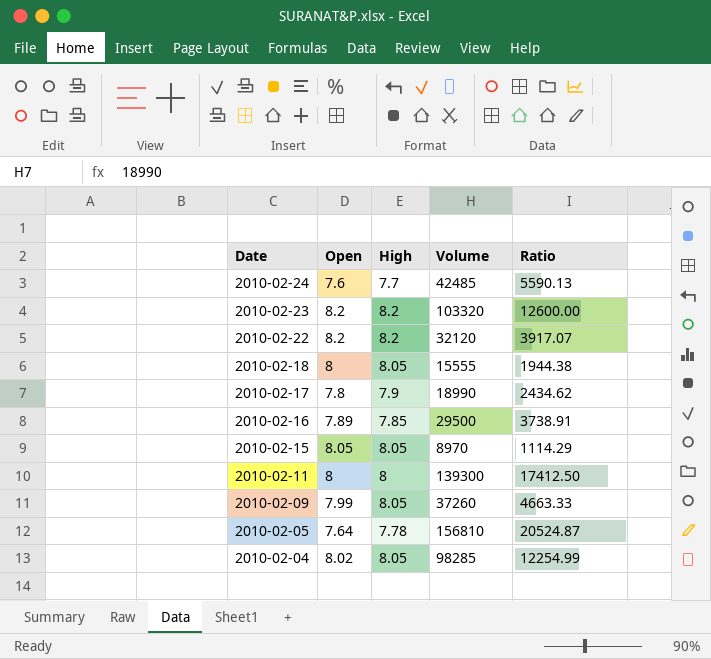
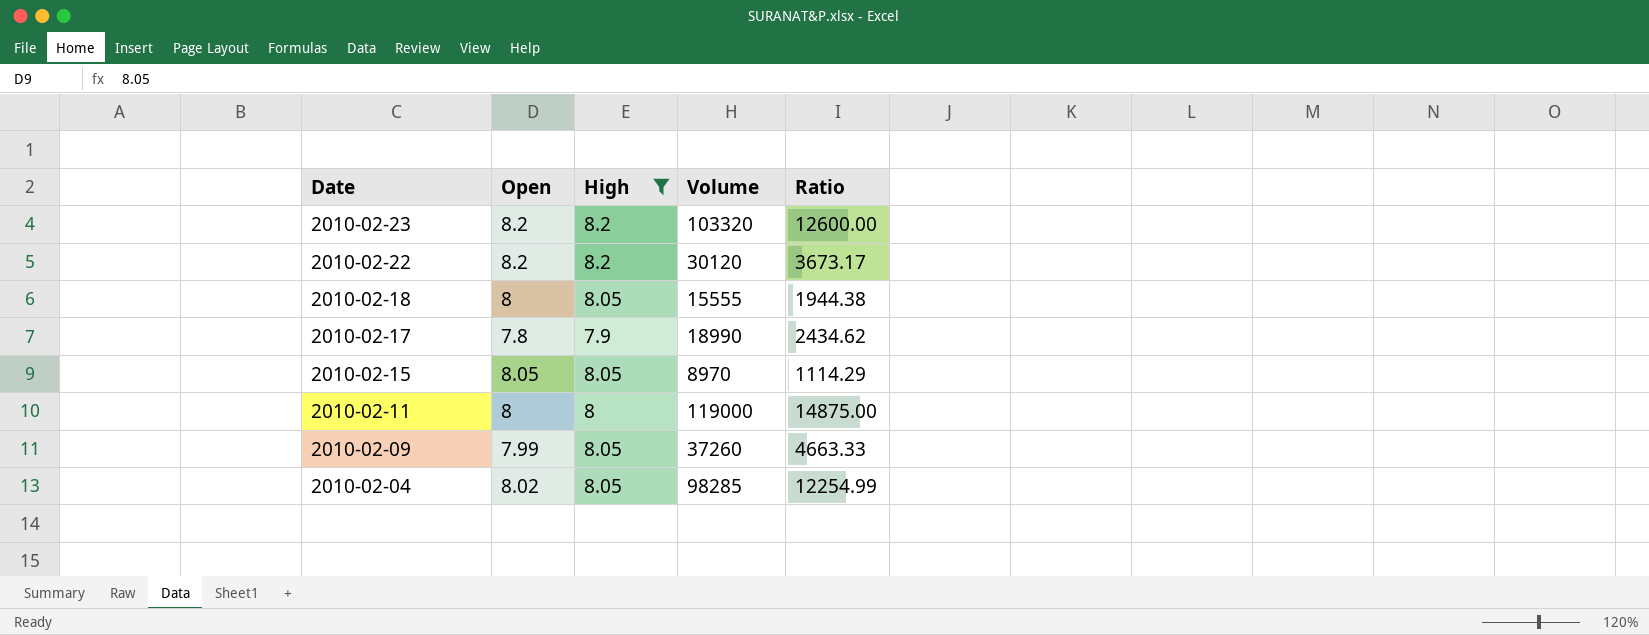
filter: none -> High >= 7.9
2010-02-22 | Volume: 32120 -> 30120
2010-02-22 | Ratio: 3917.07 -> 3673.17
2010-02-11 | Volume: 139300 -> 119000
2010-02-11 | Ratio: 17412.50 -> 14875.00

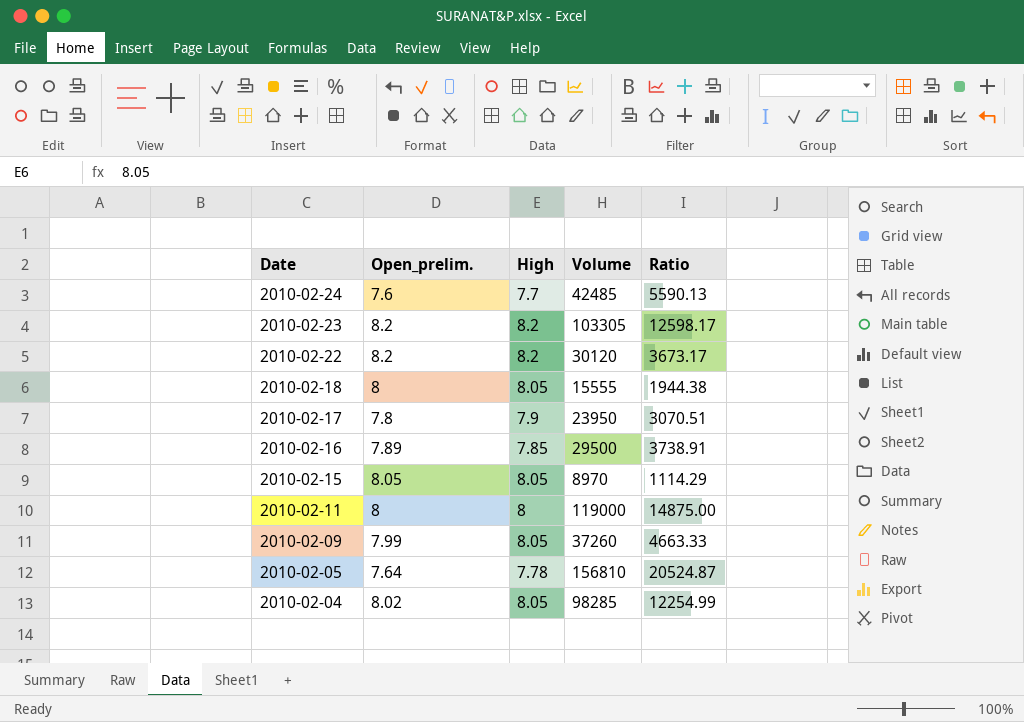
filter: High >= 7.9 -> none
column name: Open -> Open_prelim.
2010-02-23 | Volume: 103320 -> 103305
2010-02-23 | Ratio: 12600.00 -> 12598.17
2010-02-17 | Volume: 18990 -> 23950
2010-02-17 | Ratio: 2434.62 -> 3070.51

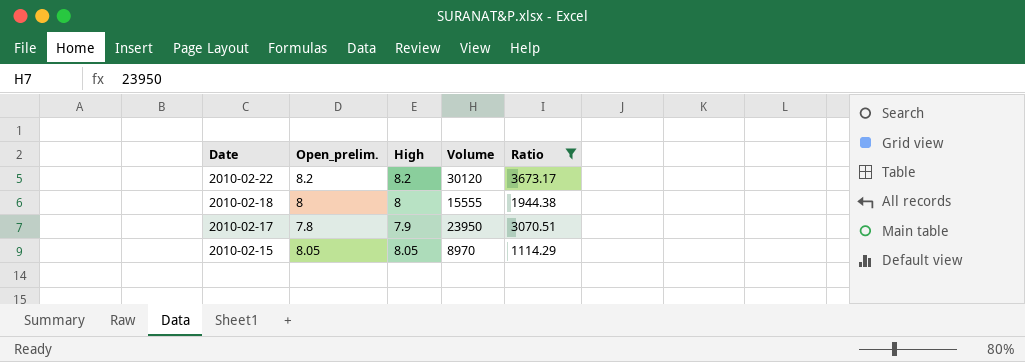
filter: none -> Ratio <= 3673.17
2010-02-18 | High: 8.05 -> 8

